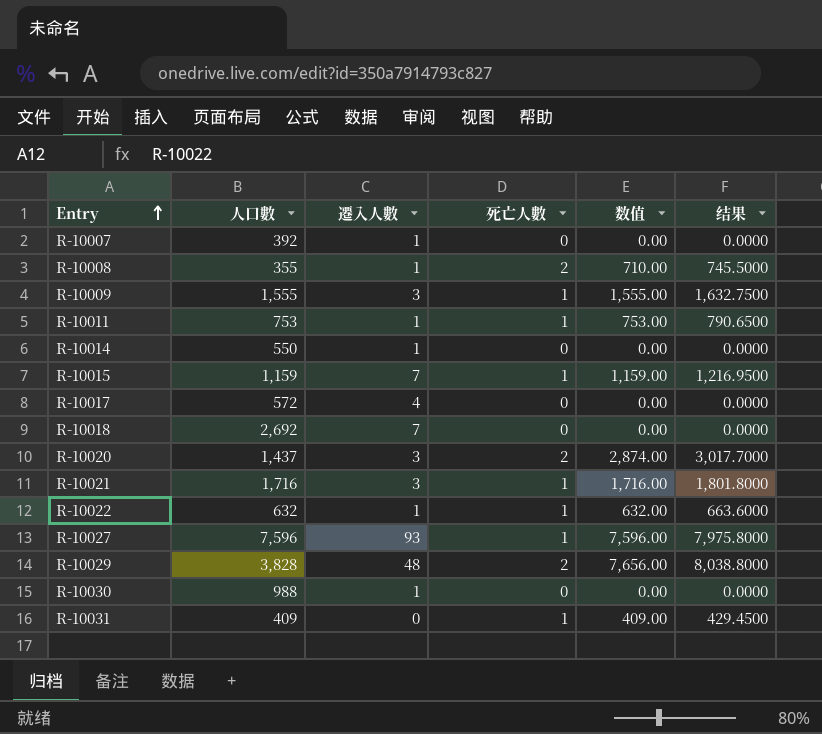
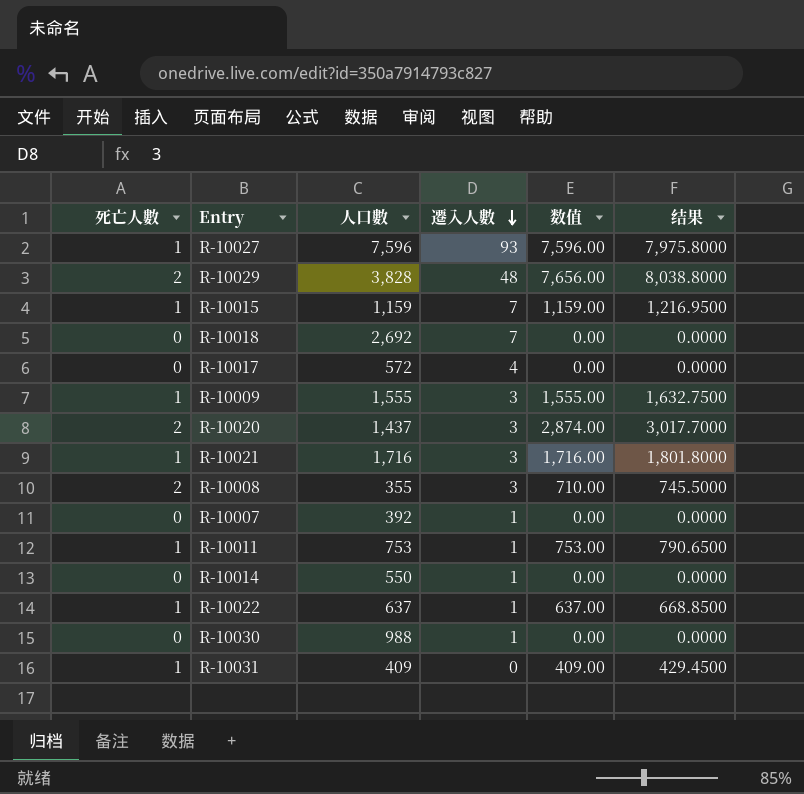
row order: Entry ascending -> 遷入人數 descending
column 死亡人數 | position: 4 -> 1
R-10008 | 遷入人數: 1 -> 3
R-10022 | 人口數: 632 -> 637
R-10022 | 数值: 632.00 -> 637.00
R-10022 | 结果: 663.6000 -> 668.8500

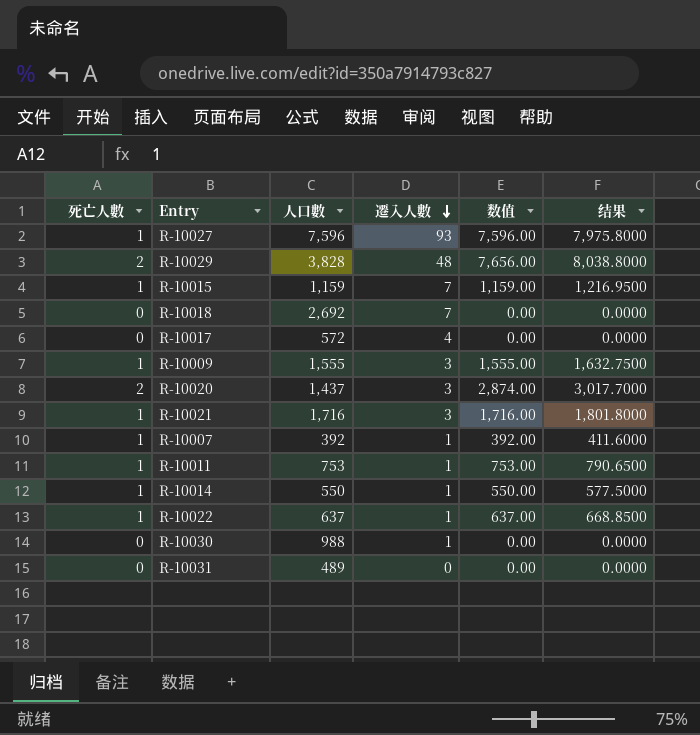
row R-10008: 2 | 355 | 3 | 710.00 | 745.5000 -> none
R-10007 | 死亡人數: 0 -> 1
R-10007 | 数值: 0.00 -> 392.00
R-10007 | 结果: 0.0000 -> 411.6000
R-10014 | 死亡人數: 0 -> 1
R-10014 | 数值: 0.00 -> 550.00
R-10014 | 结果: 0.0000 -> 577.5000
R-10031 | 死亡人數: 1 -> 0
R-10031 | 人口數: 409 -> 489
R-10031 | 数值: 409.00 -> 0.00
R-10031 | 结果: 429.4500 -> 0.0000

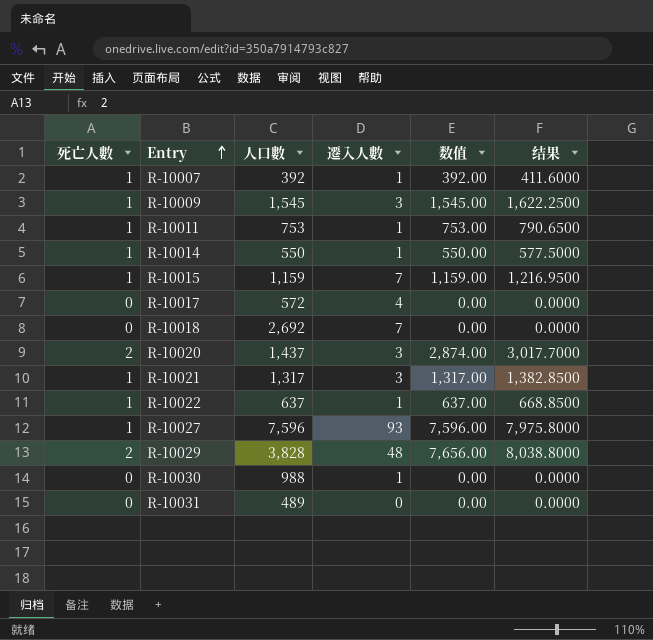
row order: 遷入人數 descending -> Entry ascending
R-10009 | 人口數: 1,555 -> 1,545
R-10009 | 数值: 1,555.00 -> 1,545.00
R-10009 | 结果: 1,632.7500 -> 1,622.2500
R-10021 | 人口數: 1,716 -> 1,317
R-10021 | 数值: 1,716.00 -> 1,317.00
R-10021 | 结果: 1,801.8000 -> 1,382.8500

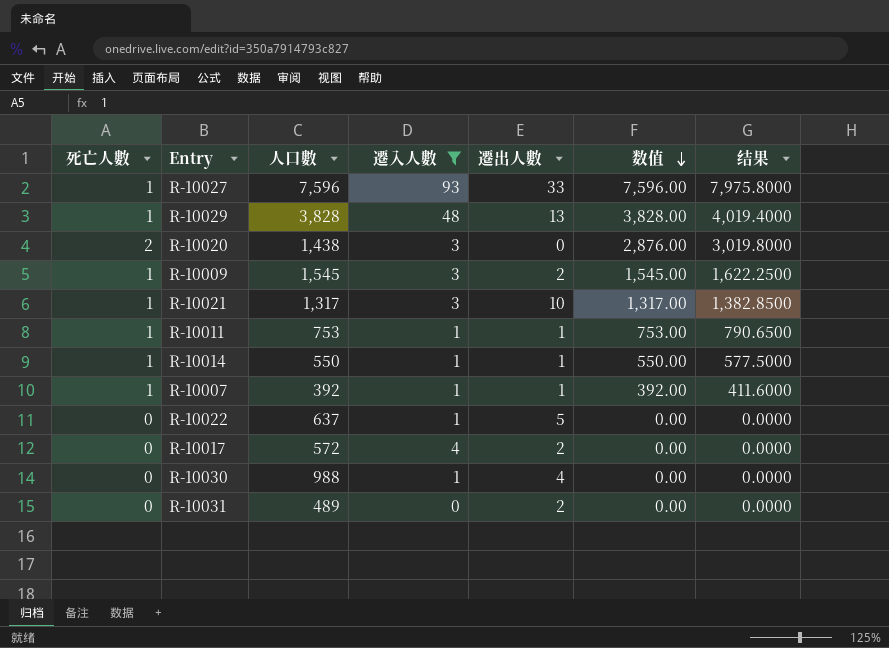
filter: none -> 遷入人數 != 7
row order: Entry ascending -> 数值 descending
column 遷出人數 | position: none -> 5
R-10029 | 死亡人數: 2 -> 1
R-10029 | 数值: 7,656.00 -> 3,828.00
R-10029 | 结果: 8,038.8000 -> 4,019.4000
R-10020 | 人口數: 1,437 -> 1,438
R-10020 | 数值: 2,874.00 -> 2,876.00
R-10020 | 结果: 3,017.7000 -> 3,019.8000
R-10022 | 死亡人數: 1 -> 0
R-10022 | 数值: 637.00 -> 0.00
R-10022 | 结果: 668.8500 -> 0.0000

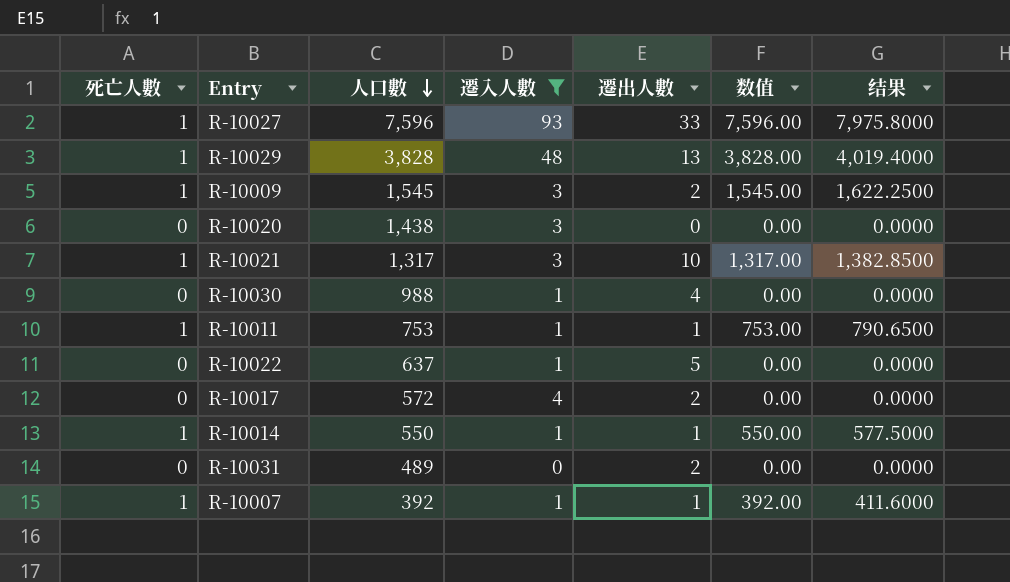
row order: 数值 descending -> 人口數 descending
R-10020 | 死亡人數: 2 -> 0
R-10020 | 数值: 2,876.00 -> 0.00
R-10020 | 结果: 3,019.8000 -> 0.0000

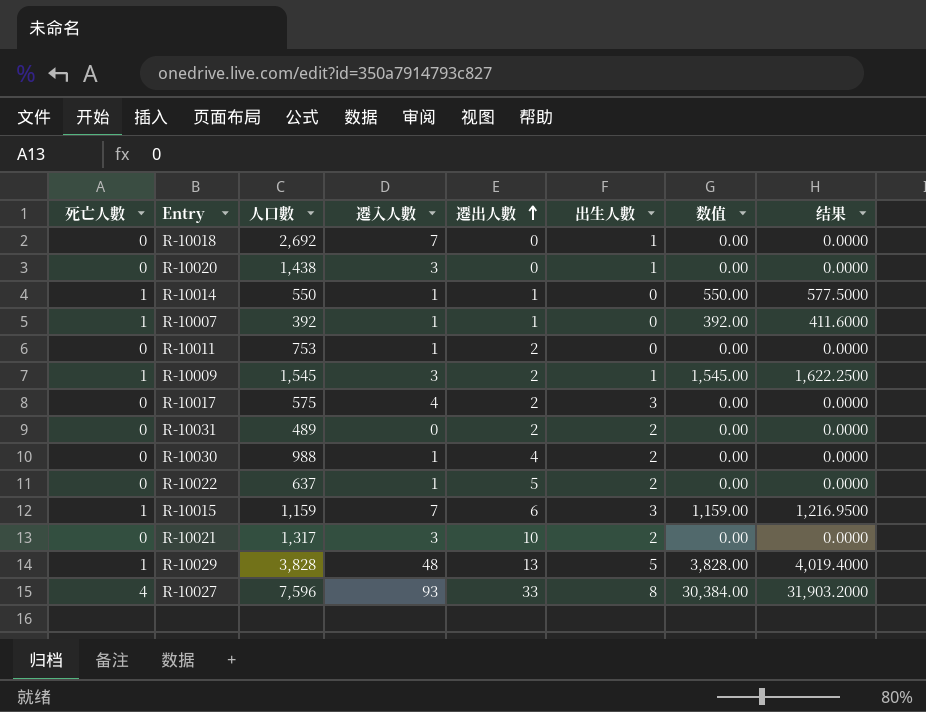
filter: 遷入人數 != 7 -> none
row order: 人口數 descending -> 遷出人數 ascending
column 出生人數 | position: none -> 6
R-10011 | 死亡人數: 1 -> 0
R-10011 | 遷出人數: 1 -> 2
R-10011 | 数值: 753.00 -> 0.00
R-10011 | 结果: 790.6500 -> 0.0000
R-10017 | 人口數: 572 -> 575
R-10021 | 死亡人數: 1 -> 0
R-10021 | 数值: 1,317.00 -> 0.00
R-10021 | 结果: 1,382.8500 -> 0.0000
R-10027 | 死亡人數: 1 -> 4
R-10027 | 数值: 7,596.00 -> 30,384.00
R-10027 | 结果: 7,975.8000 -> 31,903.2000

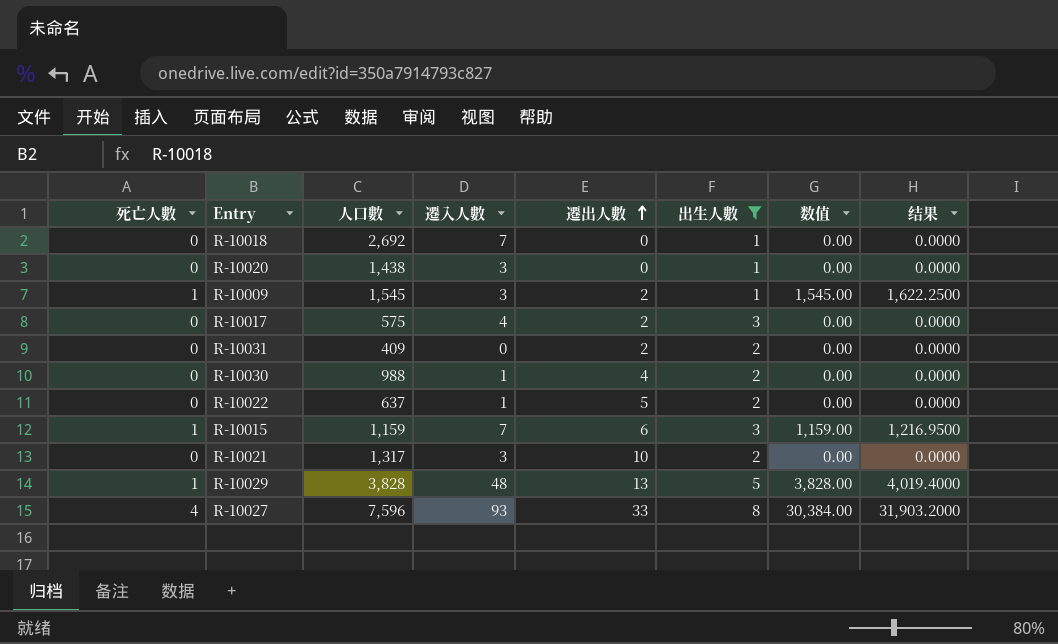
filter: none -> 出生人數 != 0
R-10031 | 人口數: 489 -> 409

